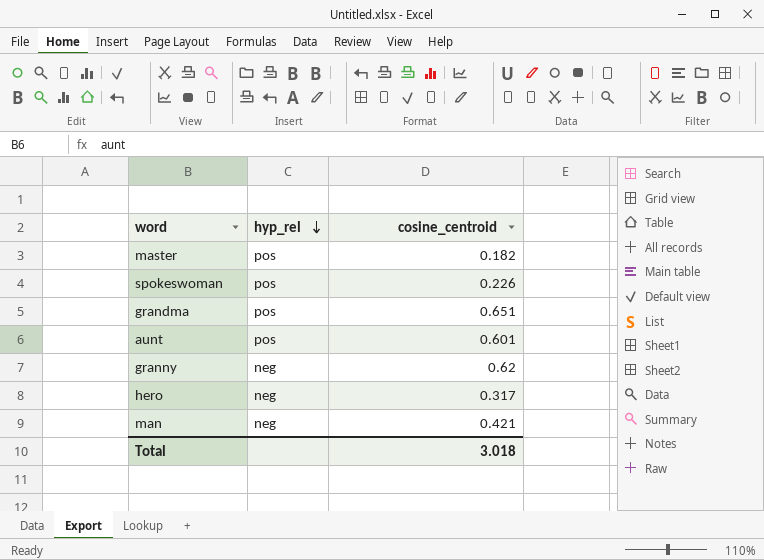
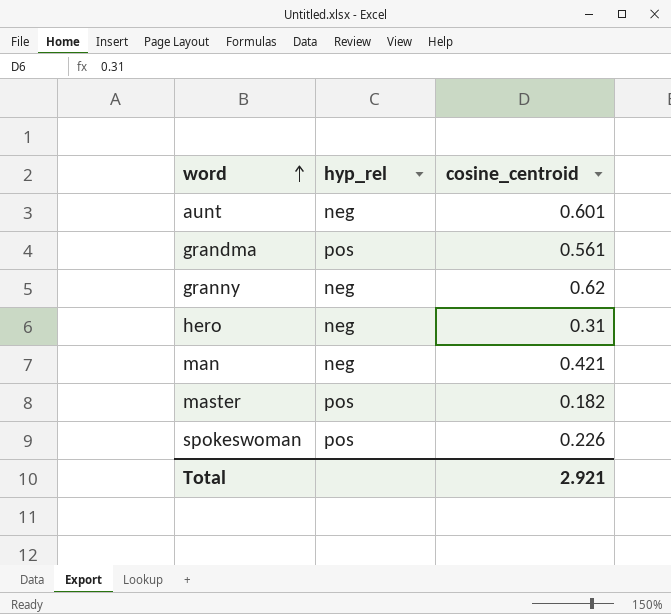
row order: hyp_rel descending -> word ascending
aunt | hyp_rel: pos -> neg
grandma | cosine_centroid: 0.651 -> 0.561
hero | cosine_centroid: 0.317 -> 0.31
Total | cosine_centroid: 3.018 -> 2.921

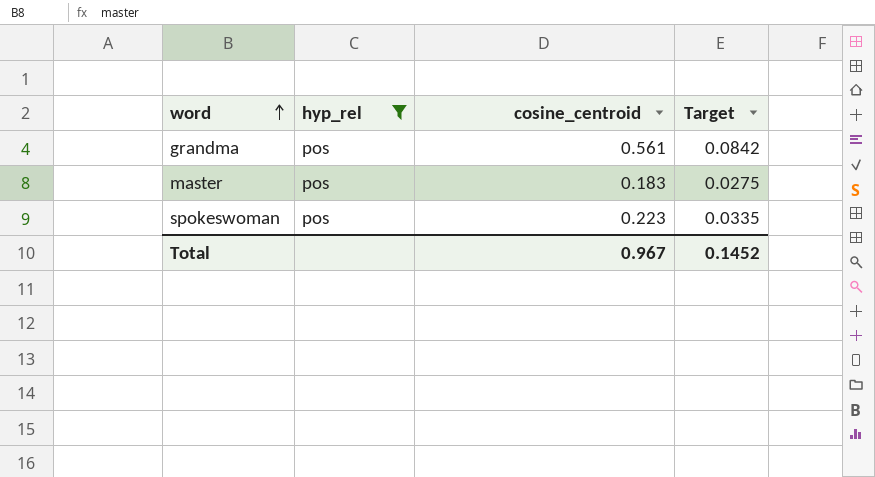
filter: none -> hyp_rel = pos
column Target | formula: none -> [cosine_centroid] * 0.15
master | cosine_centroid: 0.182 -> 0.183
spokeswoman | cosine_centroid: 0.226 -> 0.223
Total | cosine_centroid: 2.921 -> 0.967

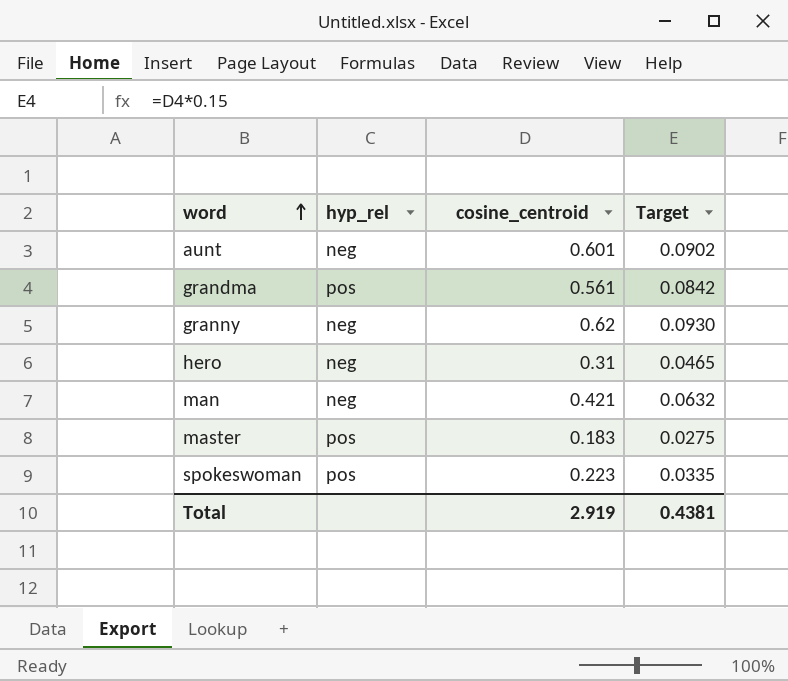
filter: hyp_rel = pos -> none
Total | cosine_centroid: 0.967 -> 2.919
Total | Target: 0.1452 -> 0.4381

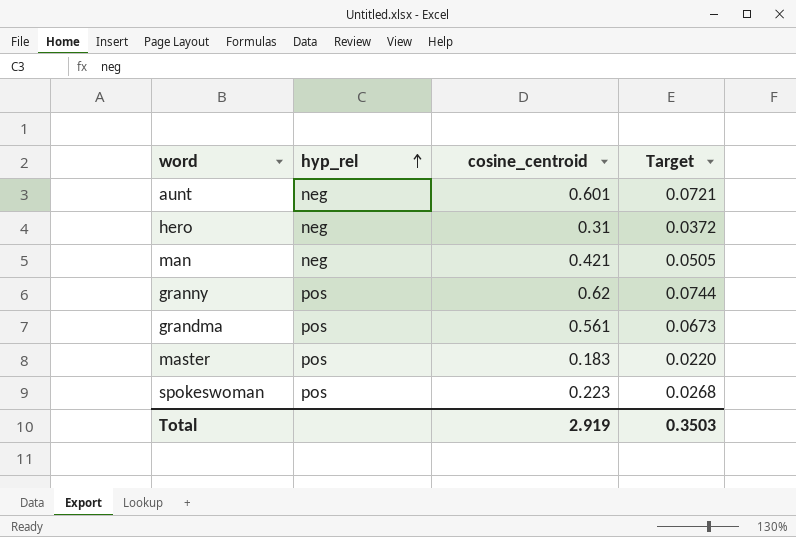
row order: word ascending -> hyp_rel ascending
column Target | formula: [cosine_centroid] * 0.15 -> [cosine_centroid] * 0.12
granny | hyp_rel: neg -> pos
Total | Target: 0.4381 -> 0.3503

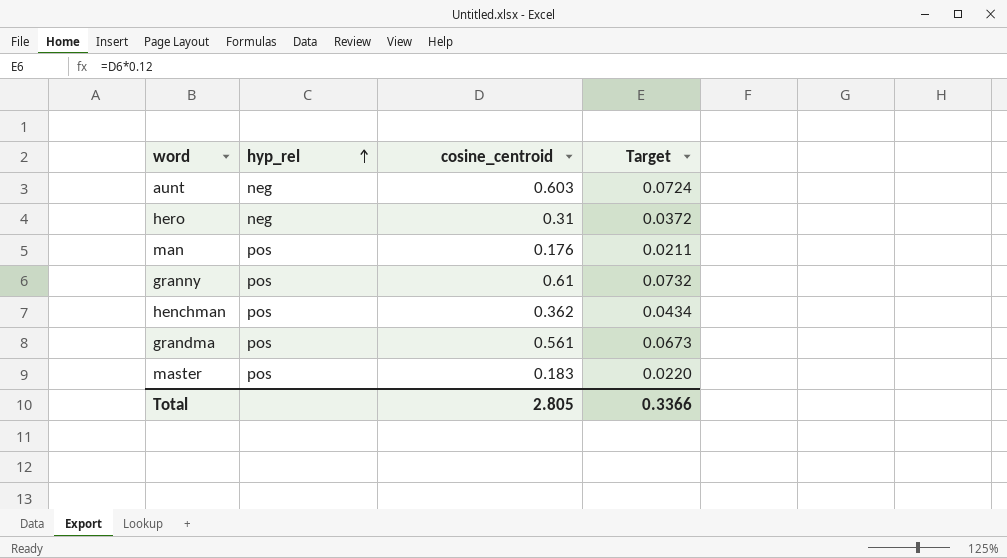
row spokeswoman: pos | 0.223 | 0.0268 -> none
aunt | cosine_centroid: 0.601 -> 0.603
aunt | Target: 0.0721 -> 0.0724
man | hyp_rel: neg -> pos
man | cosine_centroid: 0.421 -> 0.176
man | Target: 0.0505 -> 0.0211
granny | cosine_centroid: 0.62 -> 0.61
granny | Target: 0.0744 -> 0.0732
row henchman: none -> pos | 0.362 | 0.0434
Total | cosine_centroid: 2.919 -> 2.805
Total | Target: 0.3503 -> 0.3366

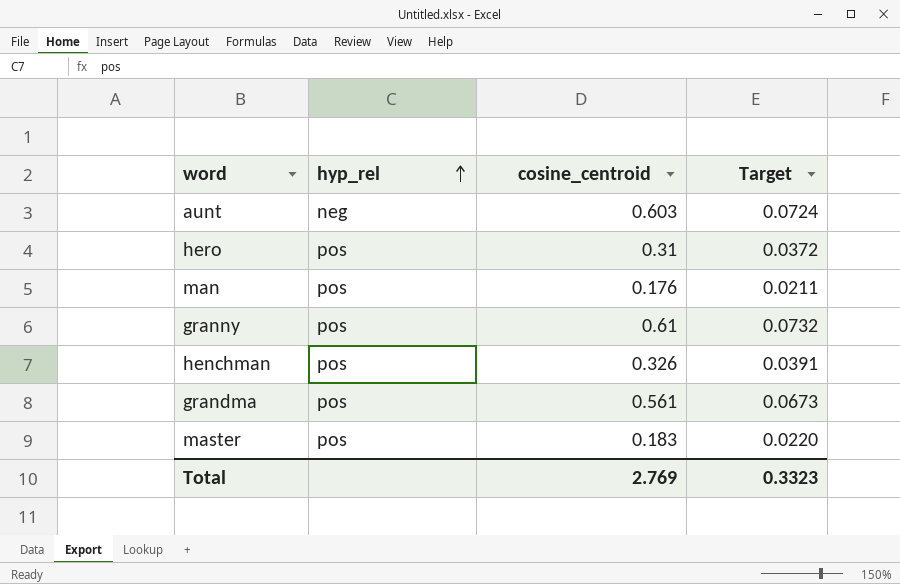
hero | hyp_rel: neg -> pos
henchman | cosine_centroid: 0.362 -> 0.326
henchman | Target: 0.0434 -> 0.0391
Total | cosine_centroid: 2.805 -> 2.769
Total | Target: 0.3366 -> 0.3323

